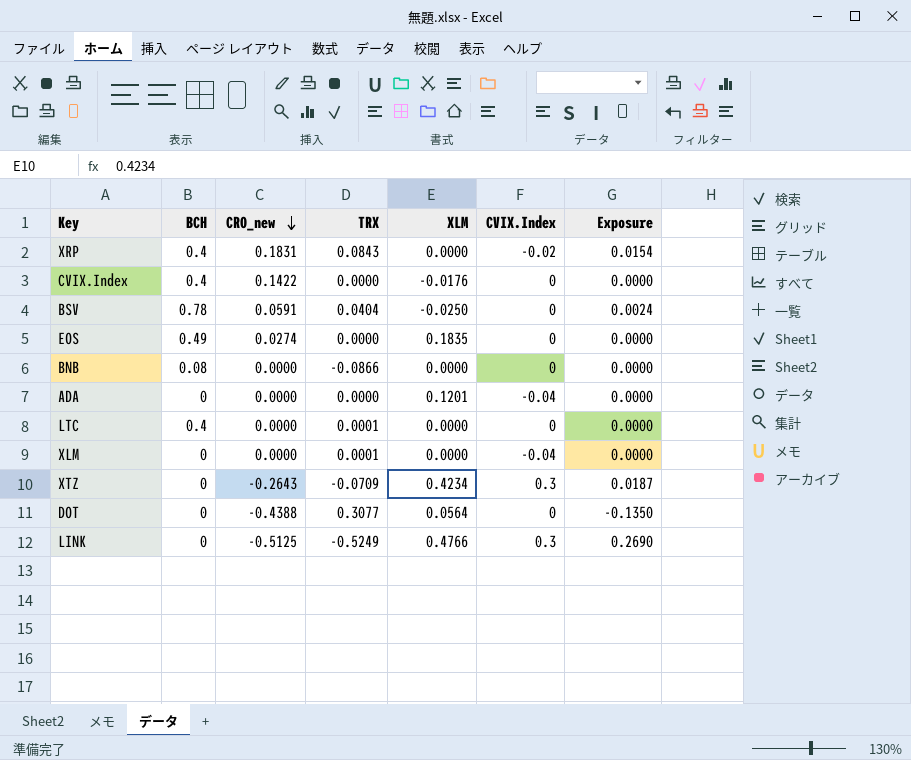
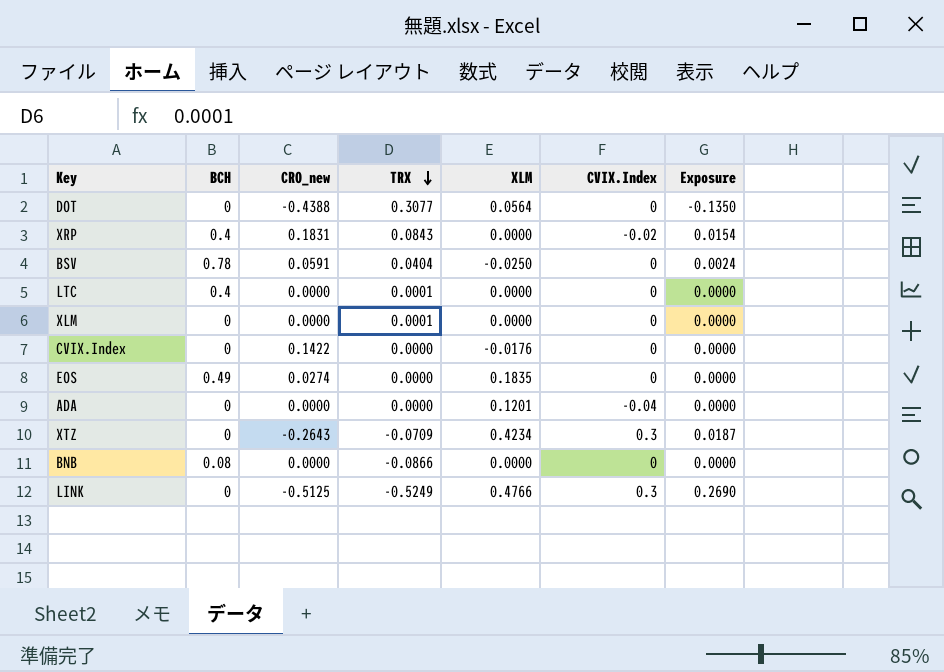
row order: CRO_new descending -> TRX descending
XLM | CVIX.Index: -0.04 -> 0
CVIX.Index | BCH: 0.4 -> 0

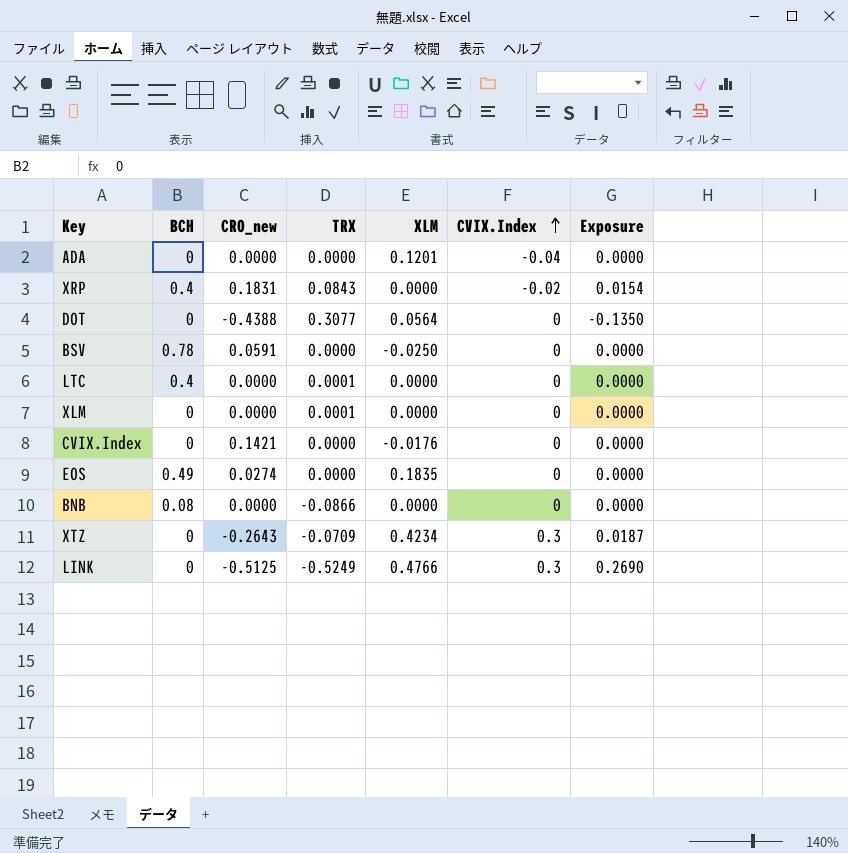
row order: TRX descending -> CVIX.Index ascending
BSV | TRX: 0.0404 -> 0.0000
BSV | Exposure: 0.0024 -> 0.0000
CVIX.Index | CRO_new: 0.1422 -> 0.1421

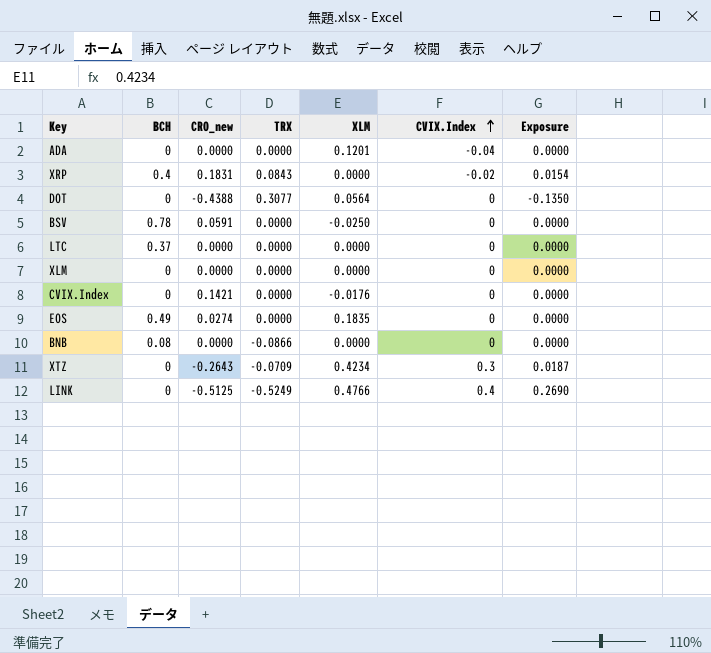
LTC | BCH: 0.4 -> 0.37
LTC | TRX: 0.0001 -> 0.0000
XLM | TRX: 0.0001 -> 0.0000
LINK | CVIX.Index: 0.3 -> 0.4

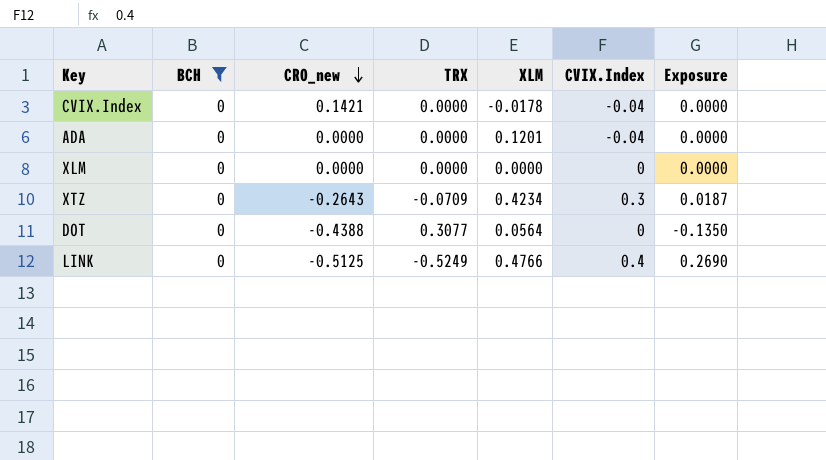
filter: none -> BCH = 0
row order: CVIX.Index ascending -> CRO_new descending
CVIX.Index | XLM: -0.0176 -> -0.0178
CVIX.Index | CVIX.Index: 0 -> -0.04

